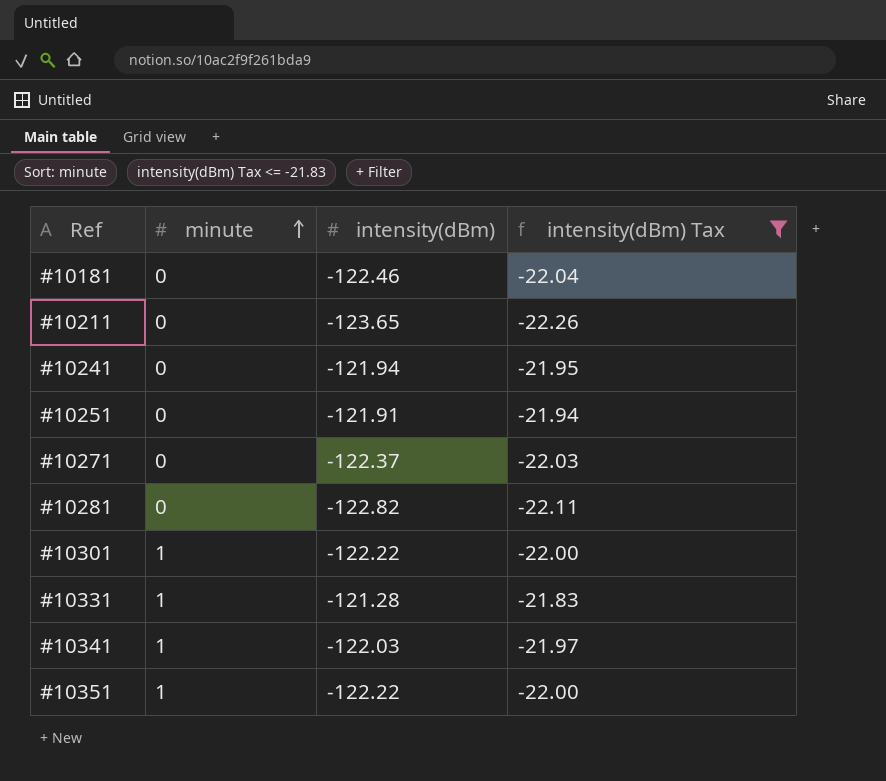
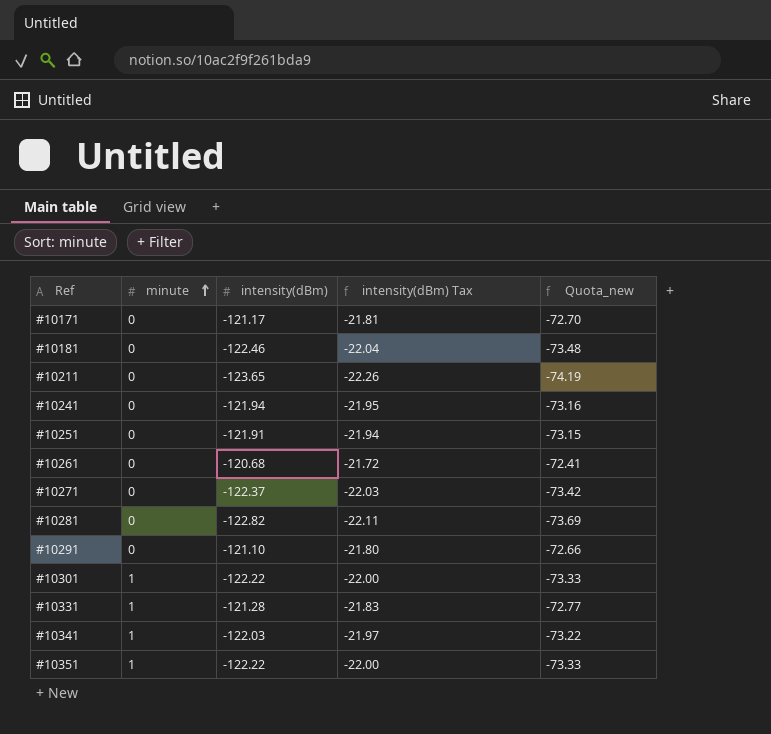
filter: intensity(dBm) Tax <= -21.83 -> none
column Quota_new | formula: none -> [intensity(dBm)] * 0.6

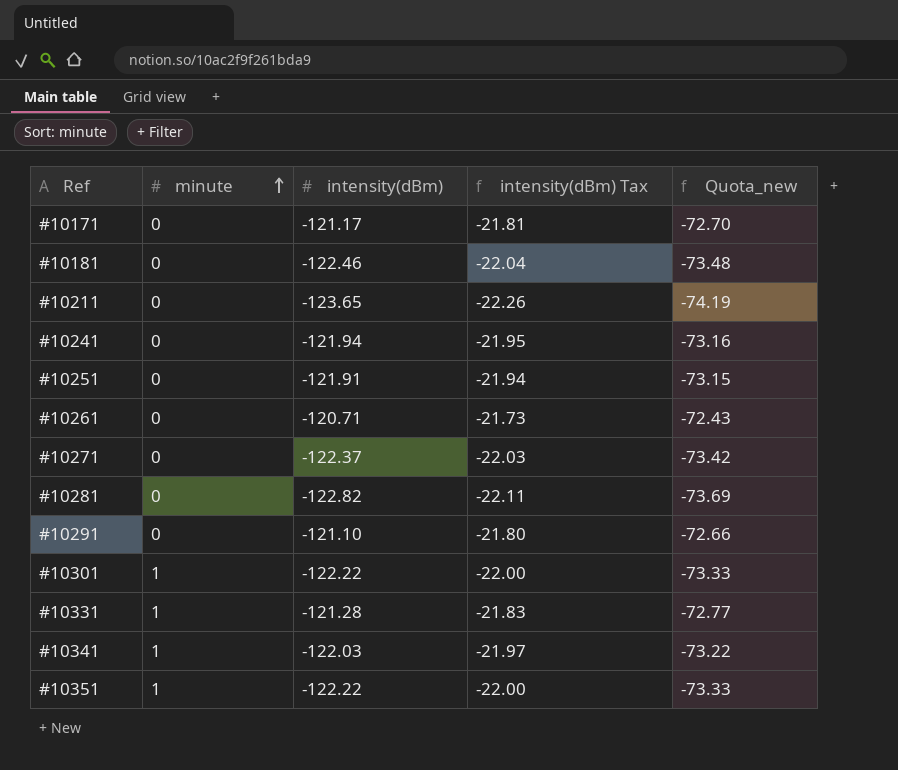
#10261 | intensity(dBm): -120.68 -> -120.71
#10261 | intensity(dBm) Tax: -21.72 -> -21.73
#10261 | Quota_new: -72.41 -> -72.43

